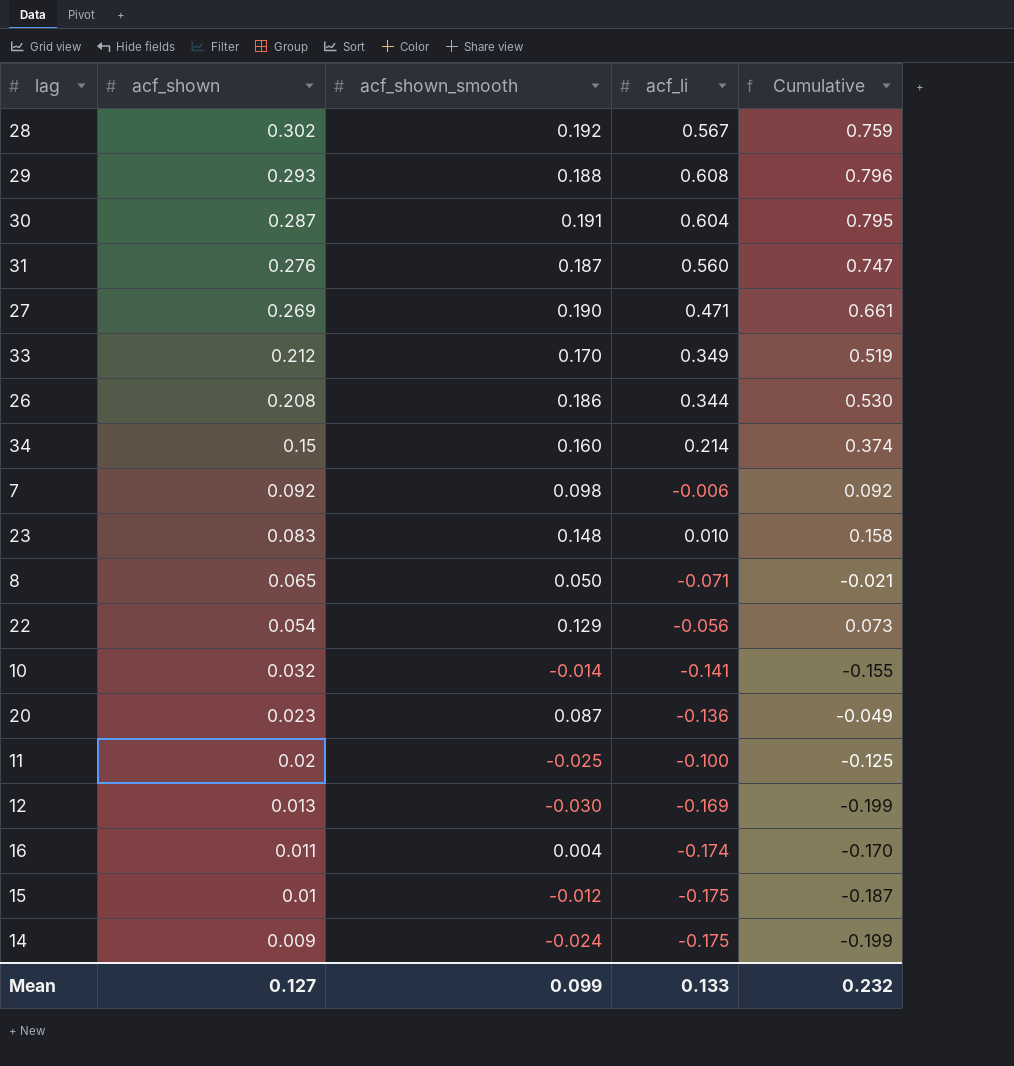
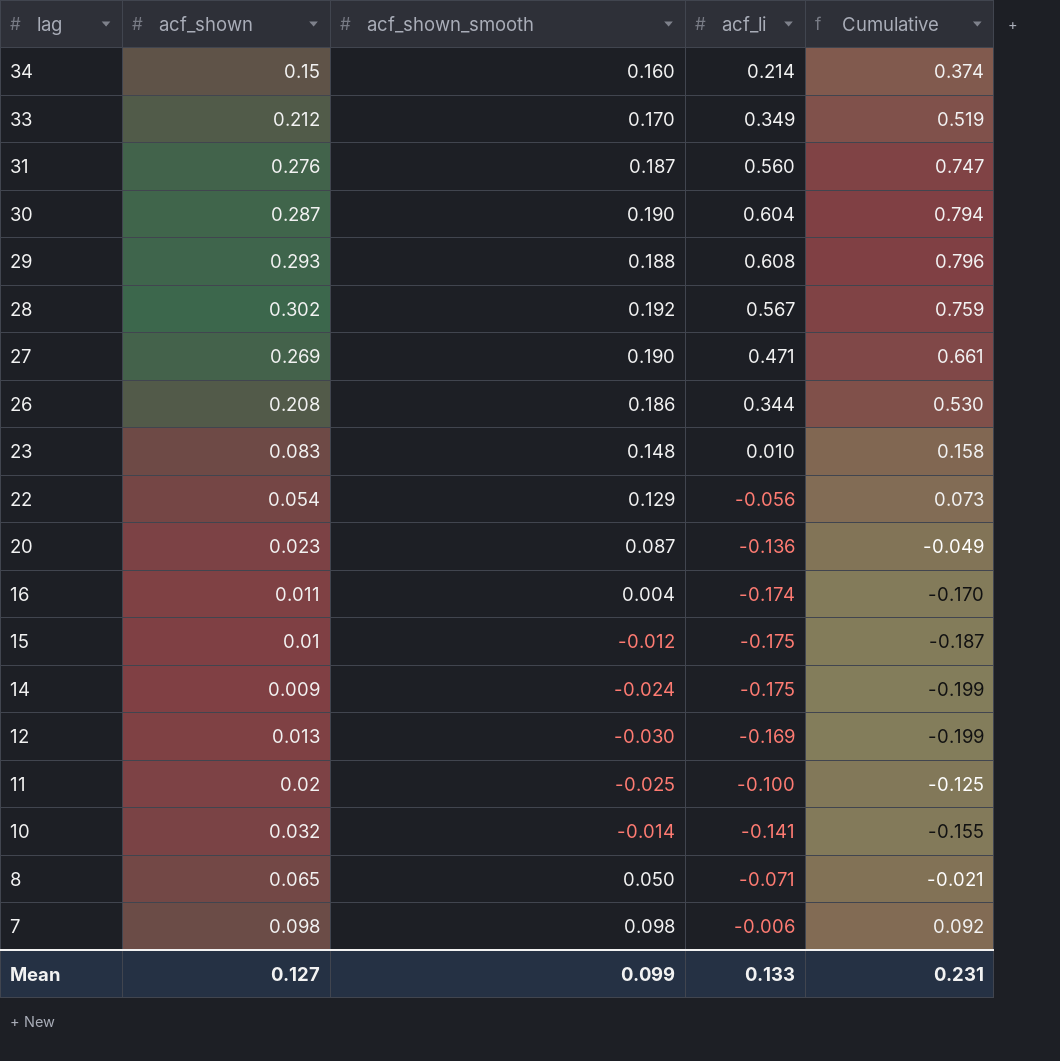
row order: acf_shown descending -> lag descending
30 | acf_shown_smooth: 0.191 -> 0.190
30 | Cumulative: 0.795 -> 0.794
7 | acf_shown: 0.092 -> 0.098
Mean | Cumulative: 0.232 -> 0.231

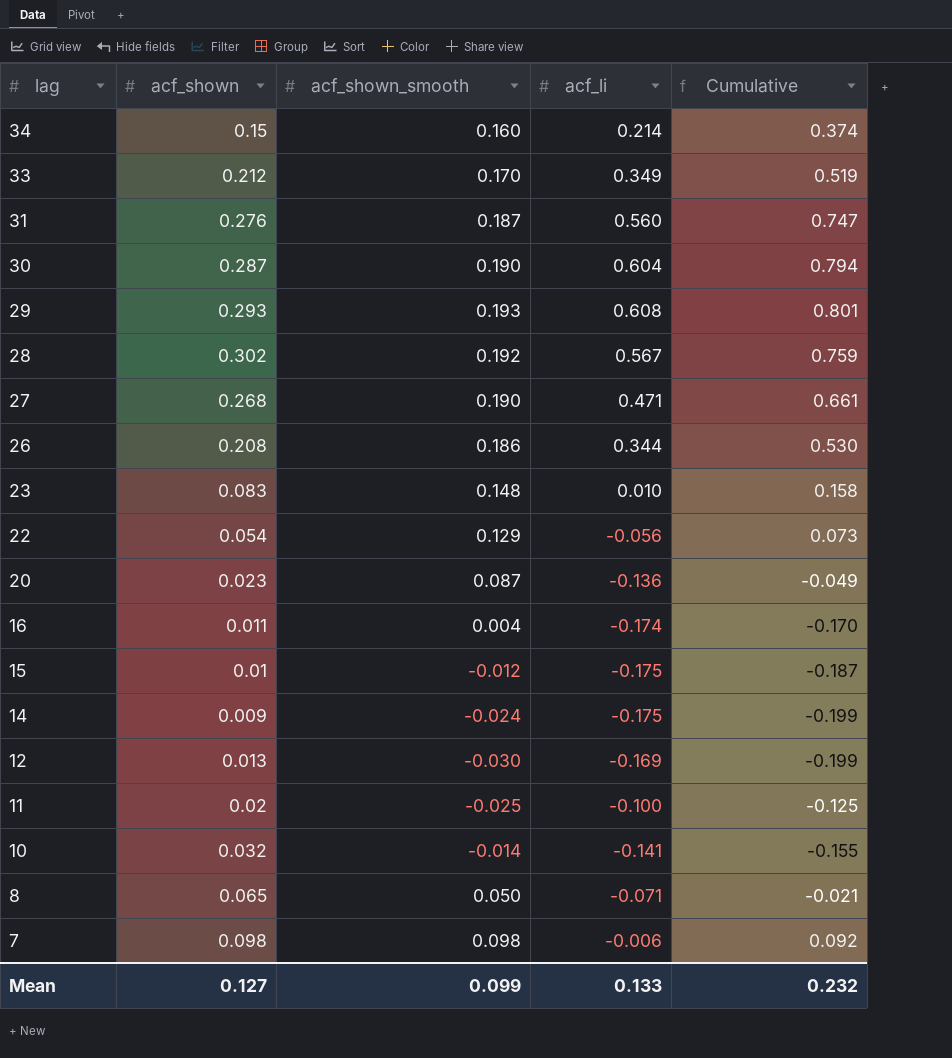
29 | acf_shown_smooth: 0.188 -> 0.193
29 | Cumulative: 0.796 -> 0.801
27 | acf_shown: 0.269 -> 0.268
Mean | Cumulative: 0.231 -> 0.232

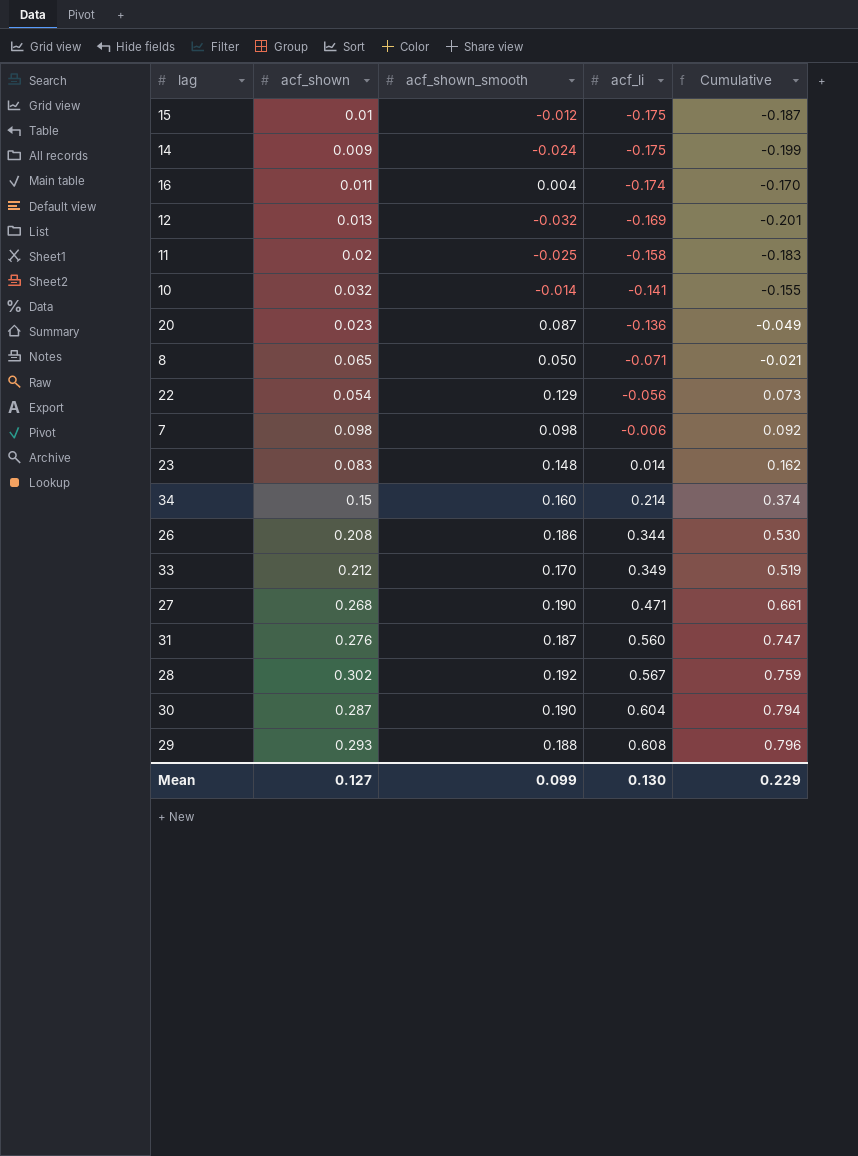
row order: lag descending -> acf_li ascending
12 | acf_shown_smooth: -0.030 -> -0.032
12 | Cumulative: -0.199 -> -0.201
11 | acf_li: -0.100 -> -0.158
11 | Cumulative: -0.125 -> -0.183
23 | acf_li: 0.010 -> 0.014
23 | Cumulative: 0.158 -> 0.162
29 | acf_shown_smooth: 0.193 -> 0.188
29 | Cumulative: 0.801 -> 0.796
Mean | acf_li: 0.133 -> 0.130
Mean | Cumulative: 0.232 -> 0.229

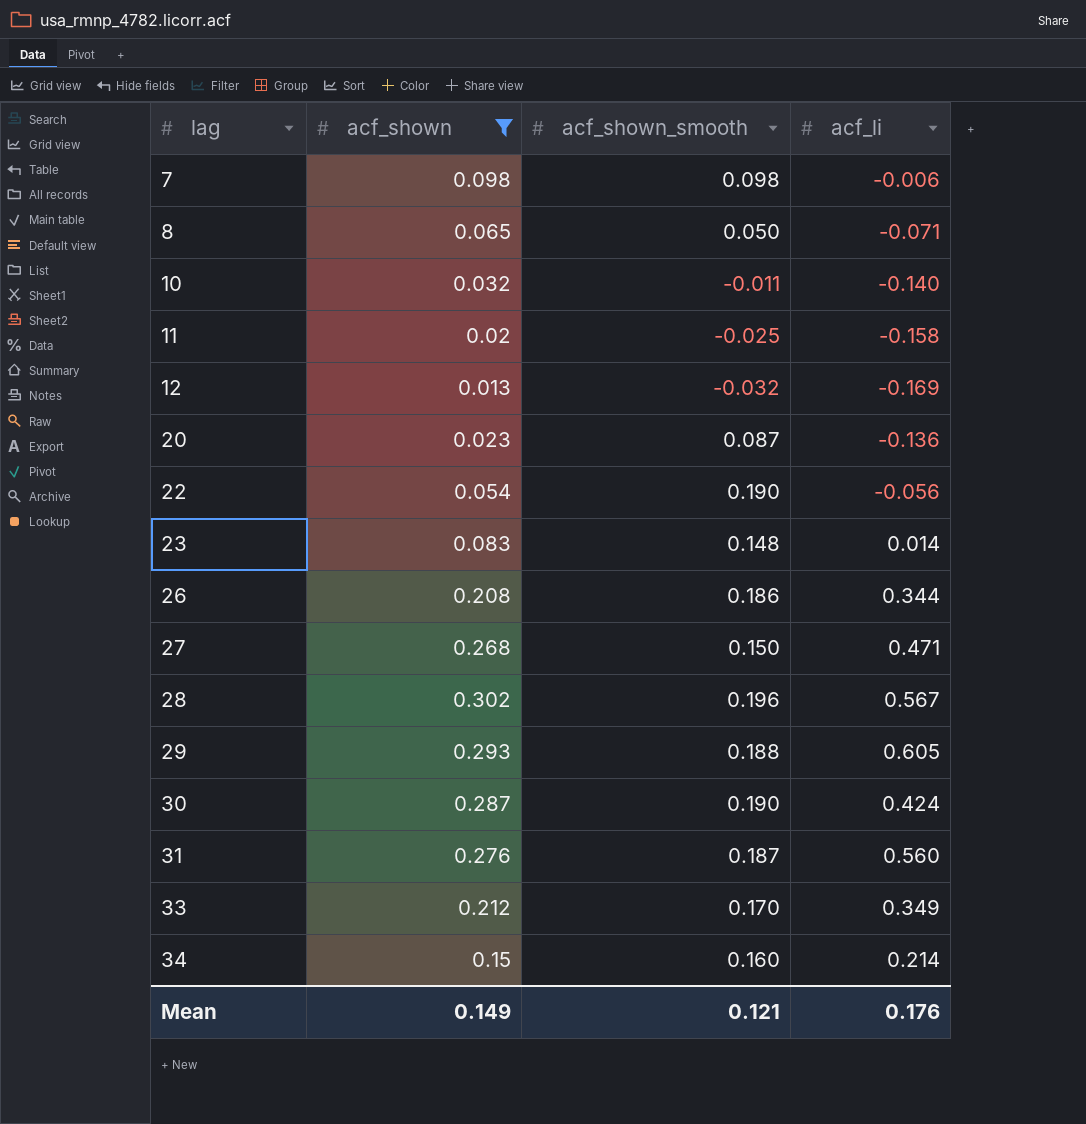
filter: none -> acf_shown >= 0.013
row order: acf_li ascending -> lag ascending
column Cumulative | formula: [acf_shown_smooth] + [acf_li] -> none
10 | acf_shown_smooth: -0.014 -> -0.011
10 | acf_li: -0.141 -> -0.140
22 | acf_shown_smooth: 0.129 -> 0.190
27 | acf_shown_smooth: 0.190 -> 0.150
28 | acf_shown_smooth: 0.192 -> 0.196
29 | acf_li: 0.608 -> 0.605
30 | acf_li: 0.604 -> 0.424
Mean | acf_shown: 0.127 -> 0.149
Mean | acf_shown_smooth: 0.099 -> 0.121
Mean | acf_li: 0.130 -> 0.176

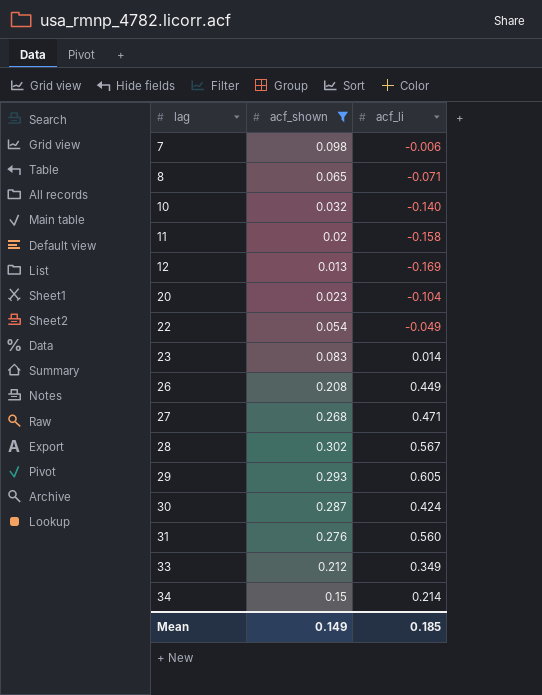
column acf_shown_smooth | position: 3 -> none
20 | acf_li: -0.136 -> -0.104
22 | acf_li: -0.056 -> -0.049
26 | acf_li: 0.344 -> 0.449
Mean | acf_li: 0.176 -> 0.185

